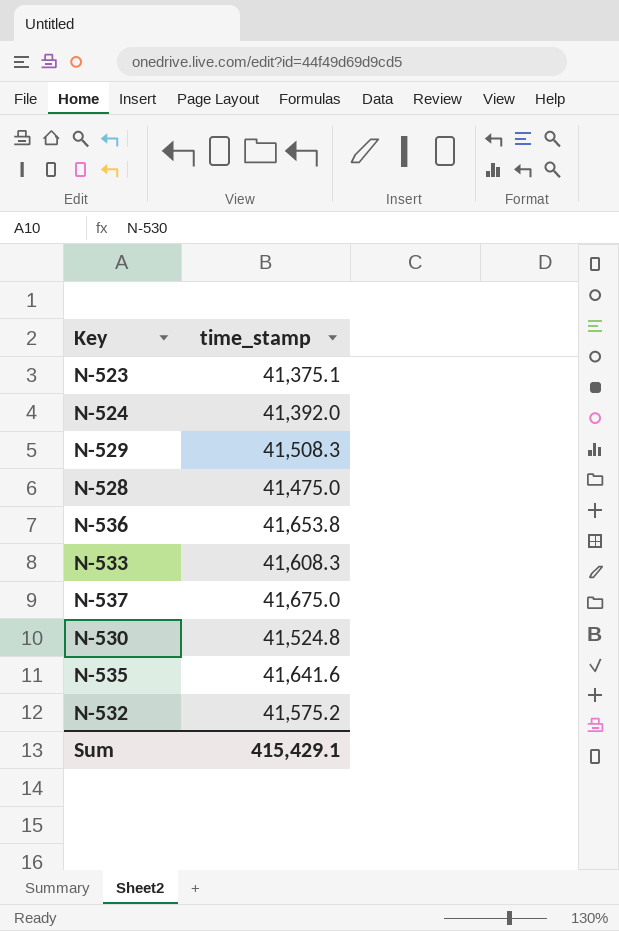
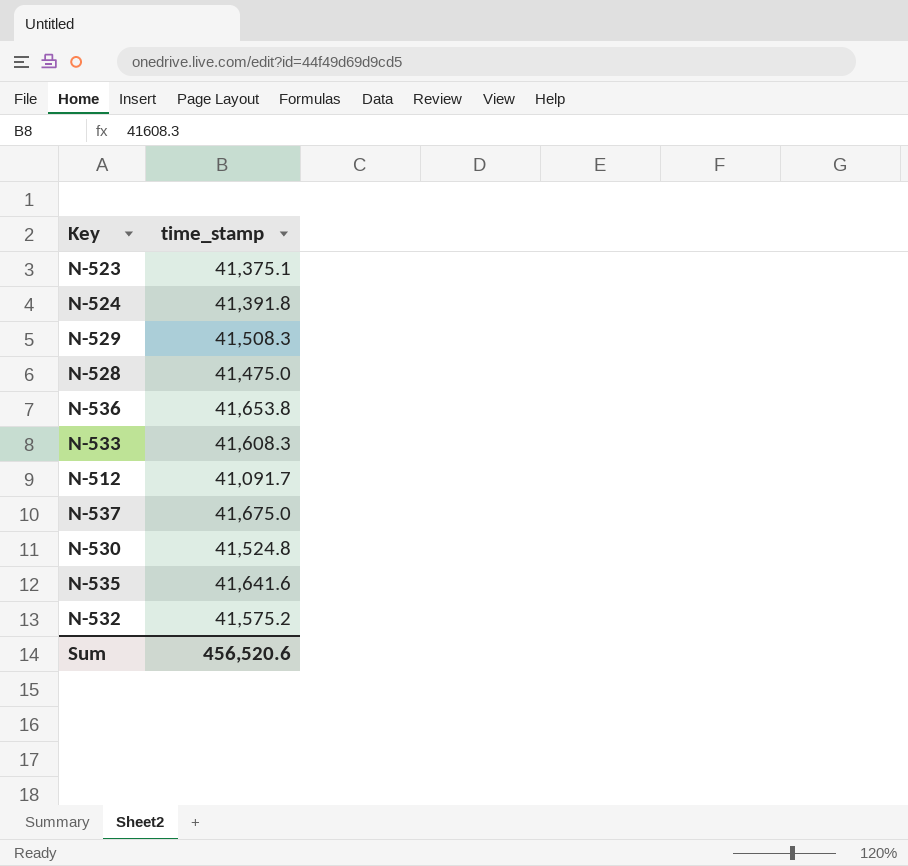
N-524 | time_stamp: 41,392.0 -> 41,391.8
row N-512: none -> 41,091.7
Sum | time_stamp: 415,429.1 -> 456,520.6

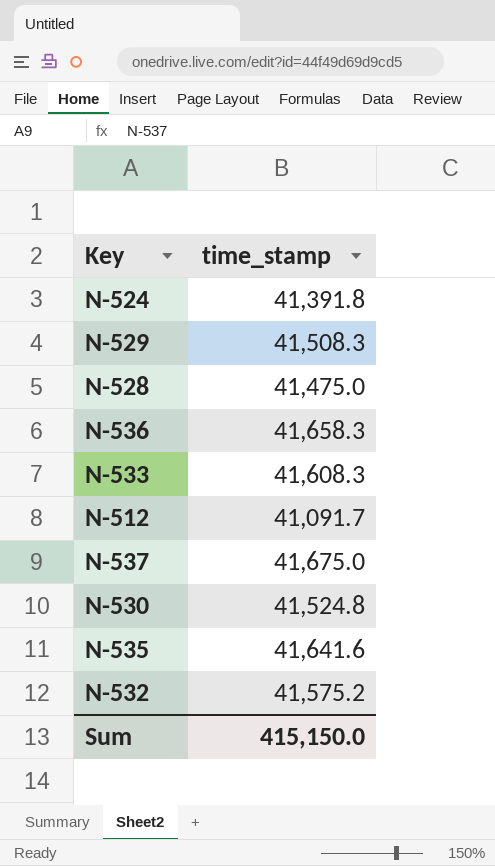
row N-523: 41,375.1 -> none
N-536 | time_stamp: 41,653.8 -> 41,658.3
Sum | time_stamp: 456,520.6 -> 415,150.0

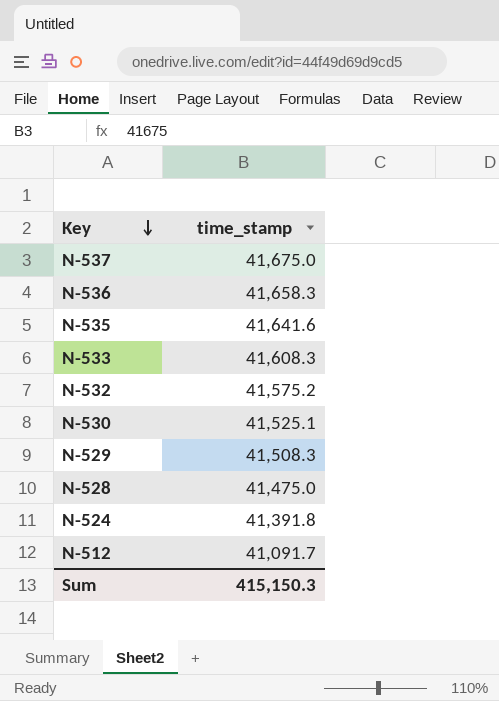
row order: none -> Key descending
N-530 | time_stamp: 41,524.8 -> 41,525.1
Sum | time_stamp: 415,150.0 -> 415,150.3

